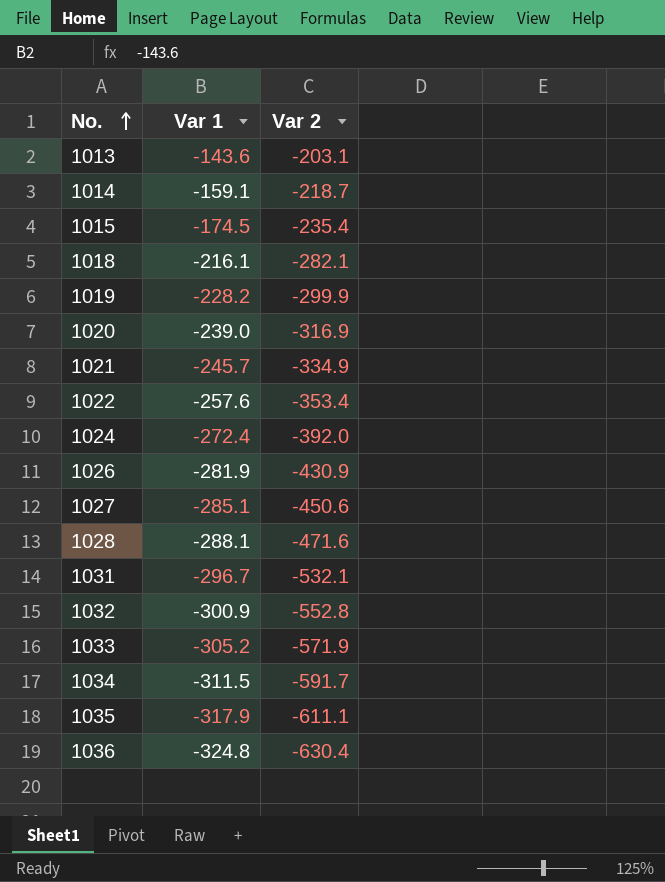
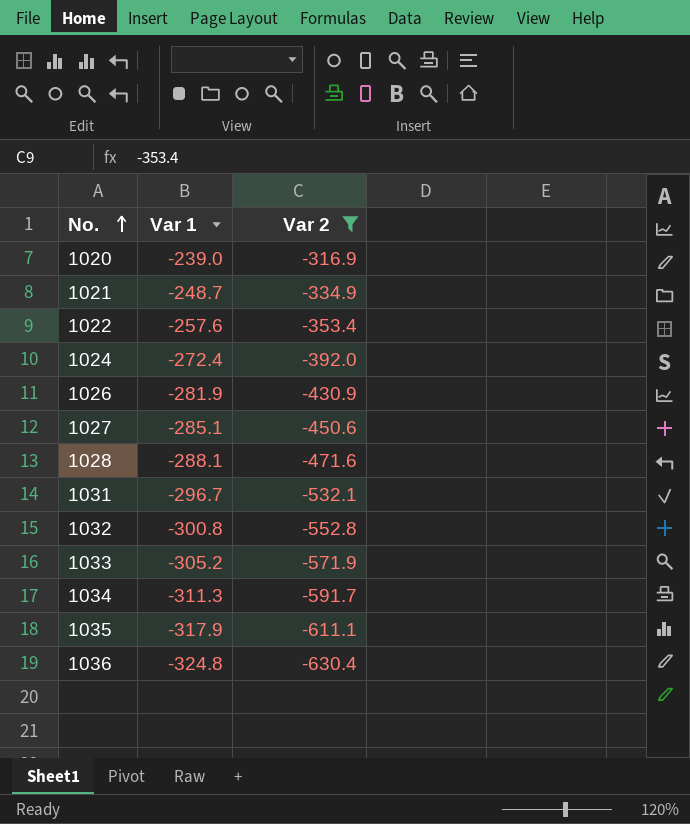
filter: none -> Var 2 <= -316.9
1021 | Var 1: -245.7 -> -248.7
1032 | Var 1: -300.9 -> -300.8
1034 | Var 1: -311.5 -> -311.3

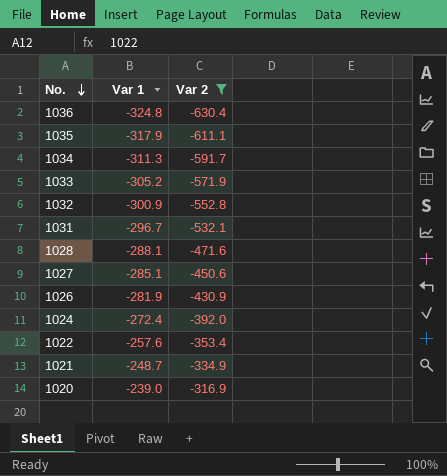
row order: No. ascending -> No. descending
1032 | Var 1: -300.8 -> -300.9

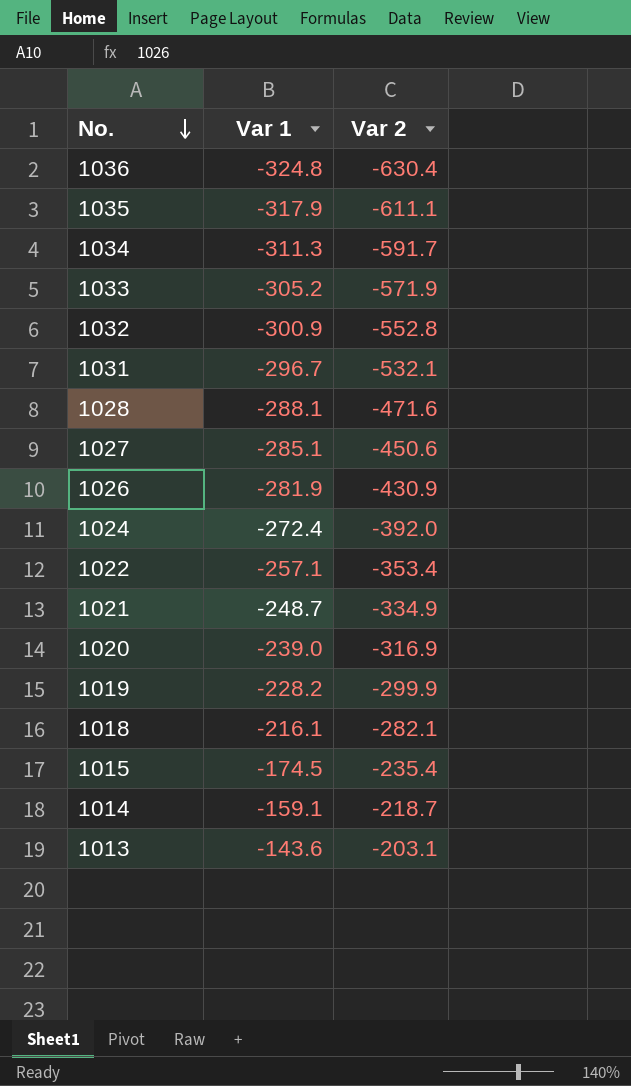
filter: Var 2 <= -316.9 -> none
1022 | Var 1: -257.6 -> -257.1

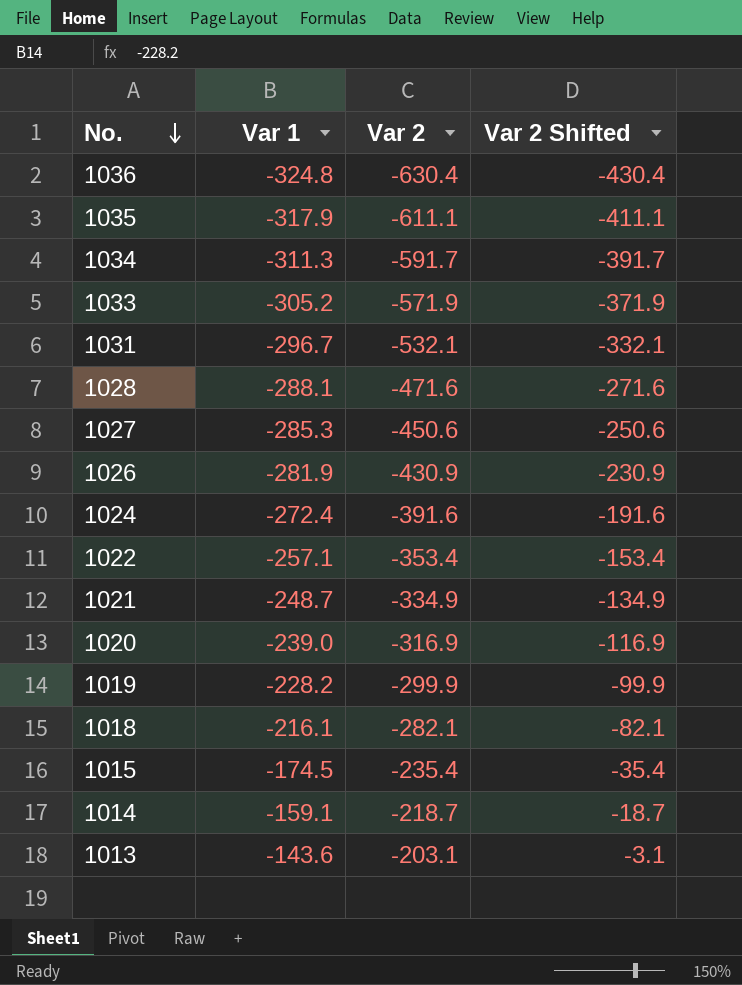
column Var 2 Shifted | formula: none -> [Var 2] + 200
row 1032: -300.9 | -552.8 -> none
1027 | Var 1: -285.1 -> -285.3
1024 | Var 2: -392.0 -> -391.6

